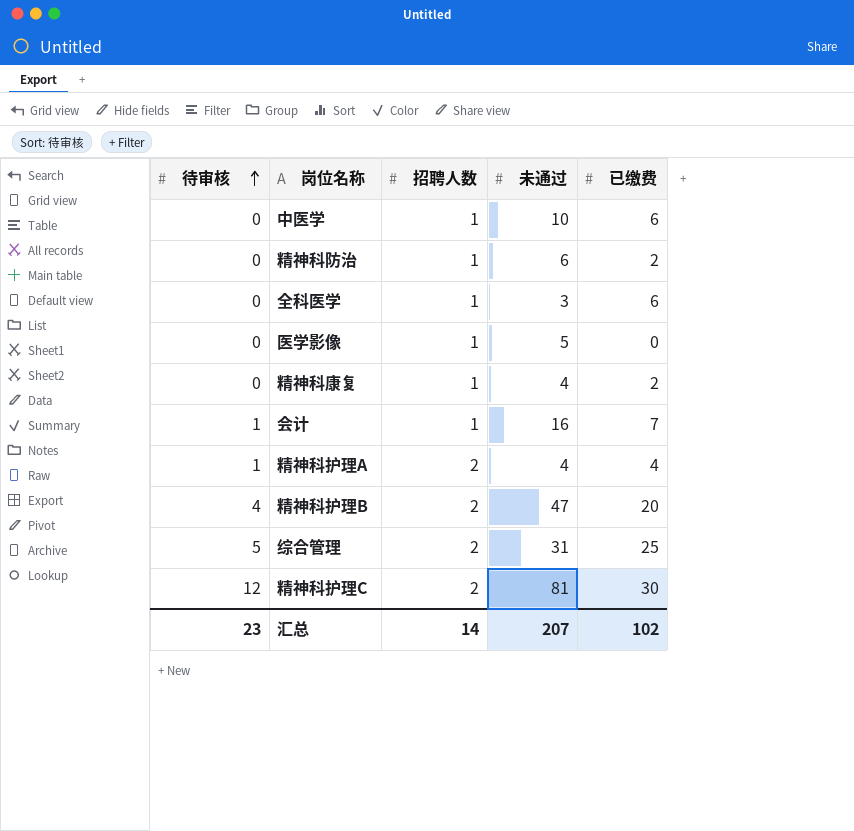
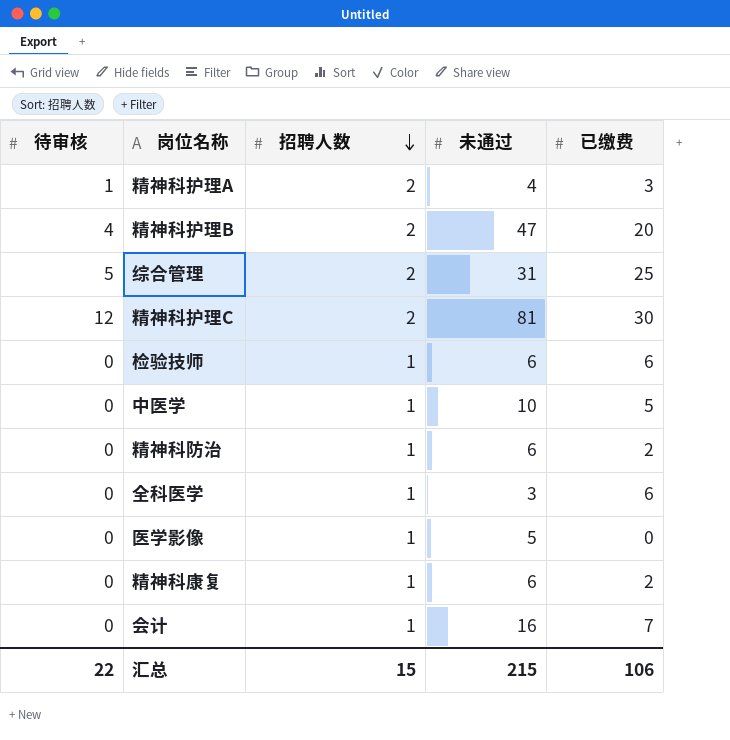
row order: 待审核 ascending -> 招聘人数 descending
精神科护理A | 已缴费: 4 -> 3
row 检验技师: none -> 0 | 1 | 6 | 6
中医学 | 已缴费: 6 -> 5
精神科康复 | 未通过: 4 -> 6
会计 | 待审核: 1 -> 0
汇总 | 待审核: 23 -> 22
汇总 | 招聘人数: 14 -> 15
汇总 | 未通过: 207 -> 215
汇总 | 已缴费: 102 -> 106

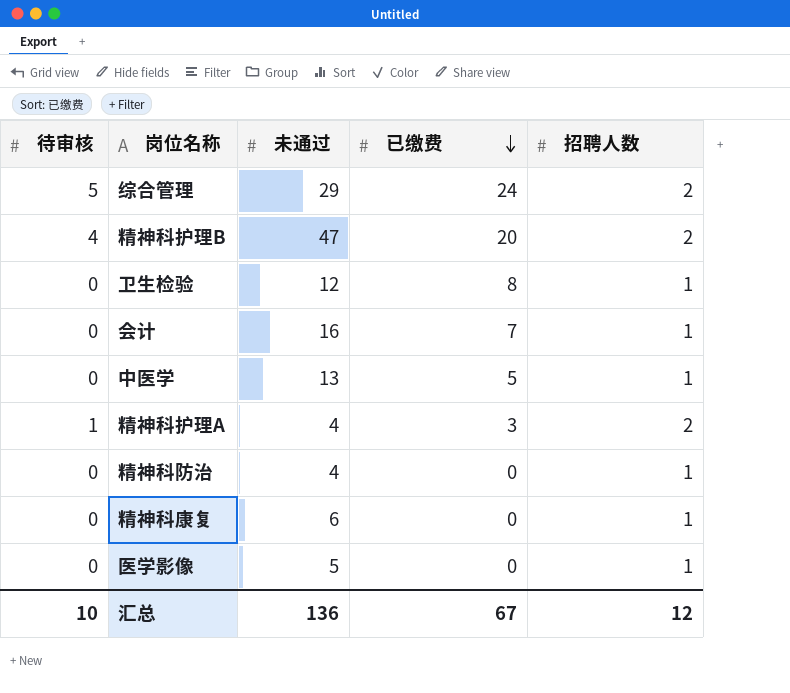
row order: 招聘人数 descending -> 已缴费 descending
column 招聘人数 | position: 3 -> 5
row 精神科护理C: 12 | 2 | 81 | 30 -> none
row 检验技师: 0 | 1 | 6 | 6 -> none
row 全科医学: 0 | 1 | 3 | 6 -> none
综合管理 | 未通过: 31 -> 29
综合管理 | 已缴费: 25 -> 24
row 卫生检验: none -> 0 | 12 | 8 | 1
中医学 | 未通过: 10 -> 13
精神科防治 | 未通过: 6 -> 4
精神科防治 | 已缴费: 2 -> 0
精神科康复 | 已缴费: 2 -> 0
汇总 | 待审核: 22 -> 10
汇总 | 未通过: 215 -> 136
汇总 | 已缴费: 106 -> 67
汇总 | 招聘人数: 15 -> 12

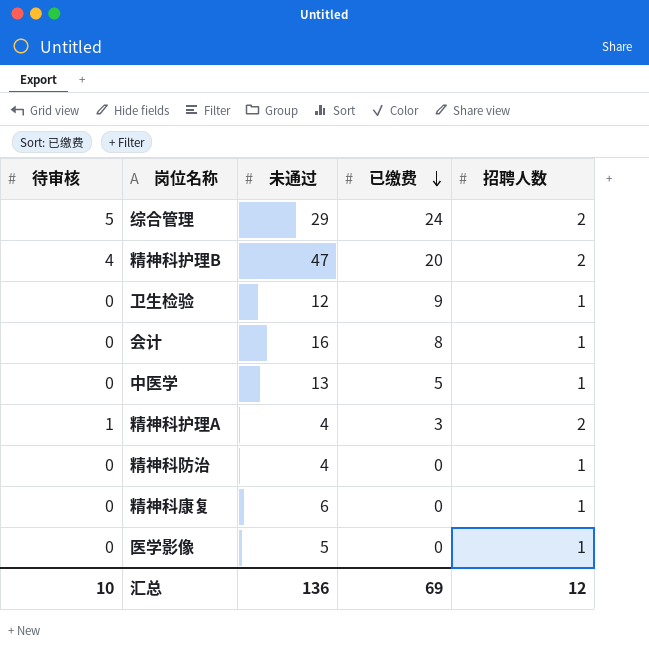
卫生检验 | 已缴费: 8 -> 9
会计 | 已缴费: 7 -> 8
汇总 | 已缴费: 67 -> 69

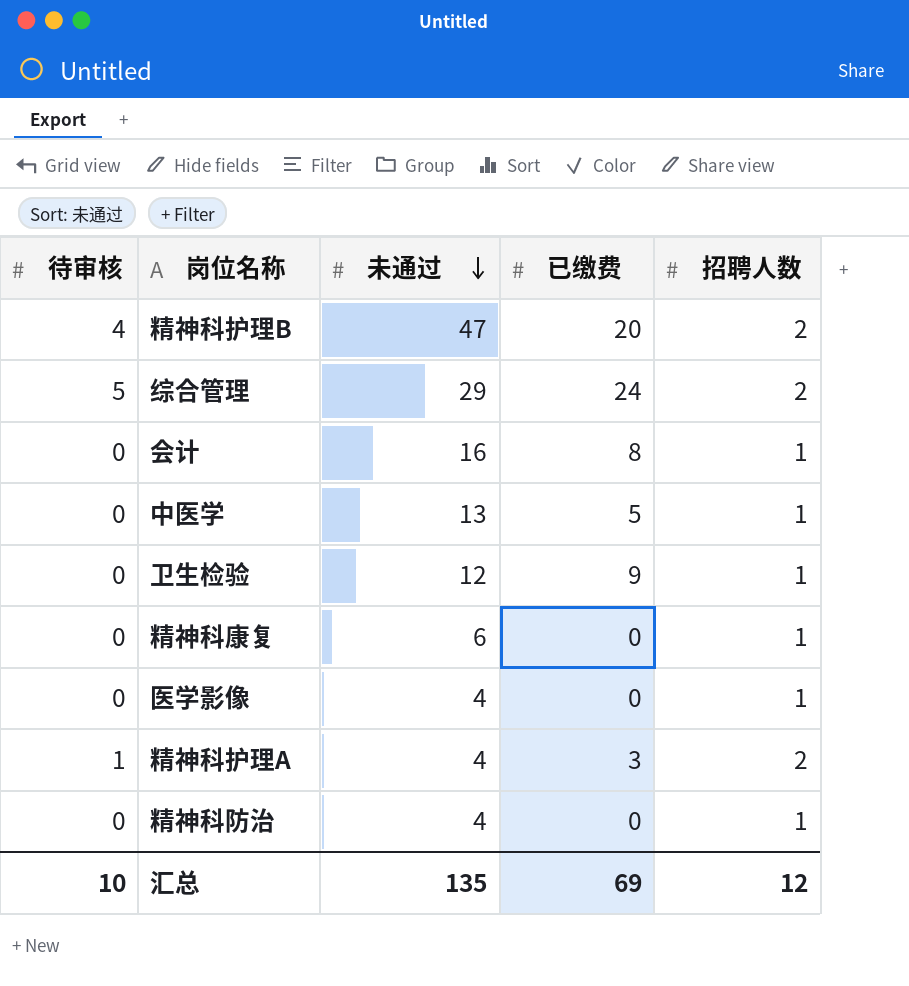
row order: 已缴费 descending -> 未通过 descending
医学影像 | 未通过: 5 -> 4
汇总 | 未通过: 136 -> 135

